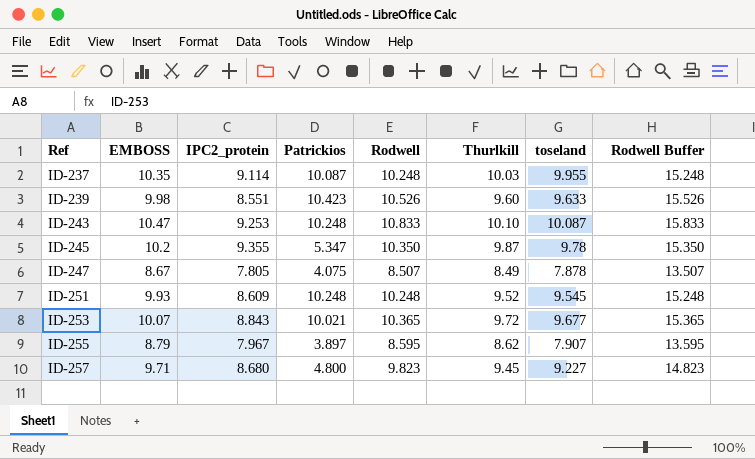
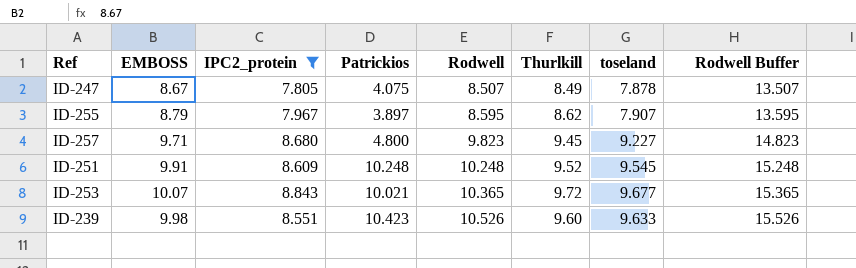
filter: none -> IPC2_protein <= 8.843
row order: Ref ascending -> Rodwell ascending
ID-251 | EMBOSS: 9.93 -> 9.91

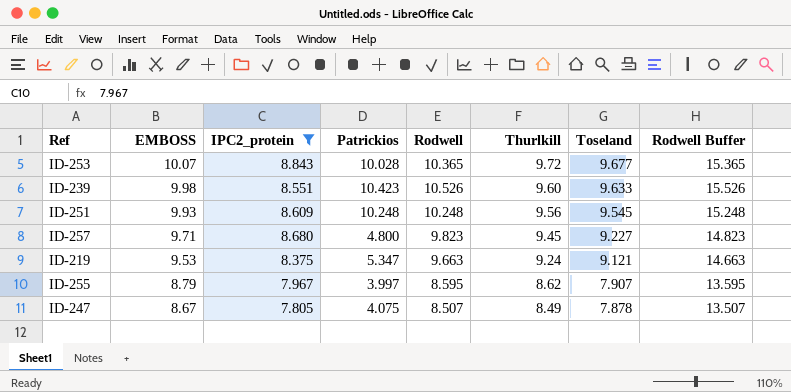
row order: Rodwell ascending -> EMBOSS descending
column name: toseland -> Toseland
ID-253 | Patrickios: 10.021 -> 10.028
ID-251 | EMBOSS: 9.91 -> 9.93
ID-251 | Thurlkill: 9.52 -> 9.56
row ID-219: none -> 9.53 | 8.375 | 5.347 | 9.663 | 9.24 | 9.121 | 14.663
ID-255 | Patrickios: 3.897 -> 3.997

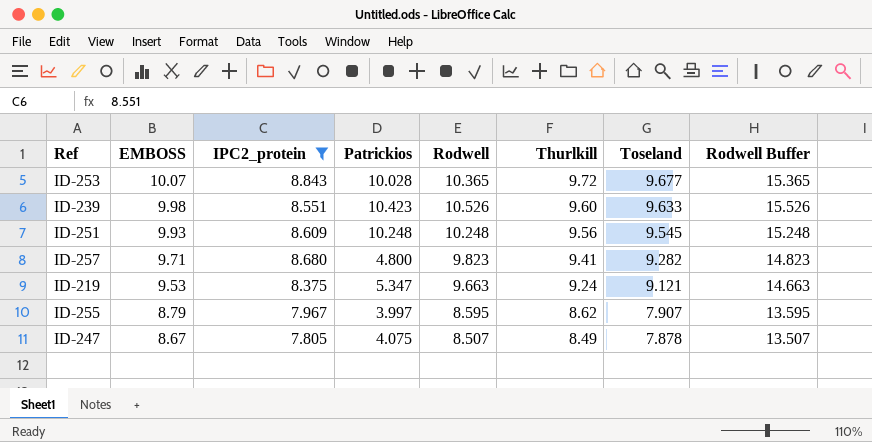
ID-257 | Thurlkill: 9.45 -> 9.41
ID-257 | Toseland: 9.227 -> 9.282

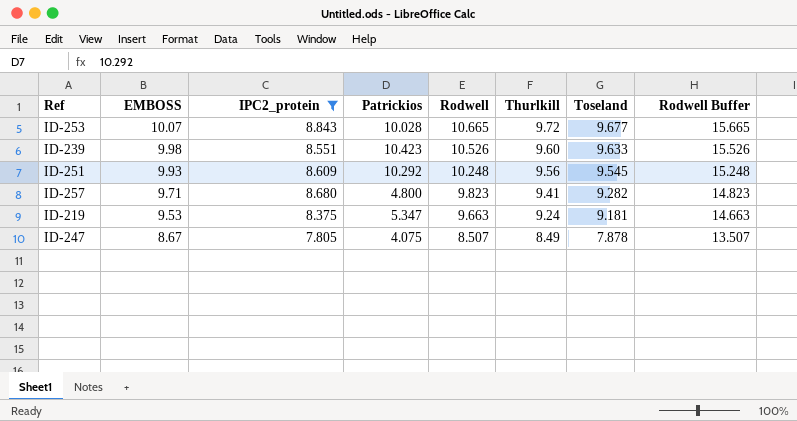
row ID-255: 8.79 | 7.967 | 3.997 | 8.595 | 8.62 | 7.907 | 13.595 -> none
ID-253 | Rodwell: 10.365 -> 10.665
ID-253 | Rodwell Buffer: 15.365 -> 15.665
ID-251 | Patrickios: 10.248 -> 10.292
ID-219 | Toseland: 9.121 -> 9.181

